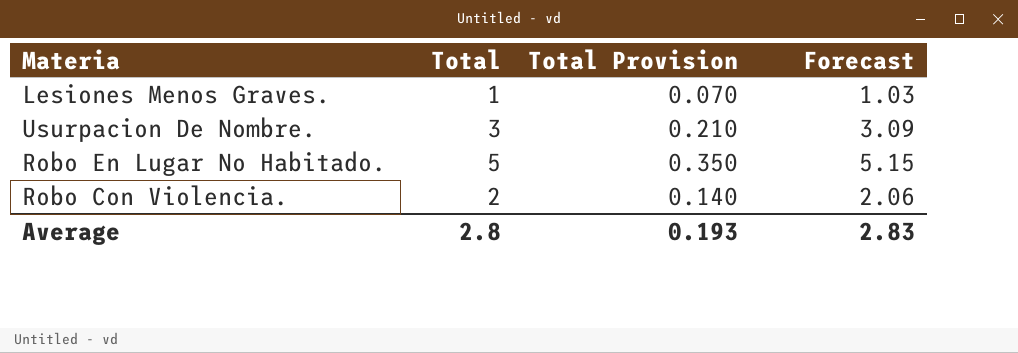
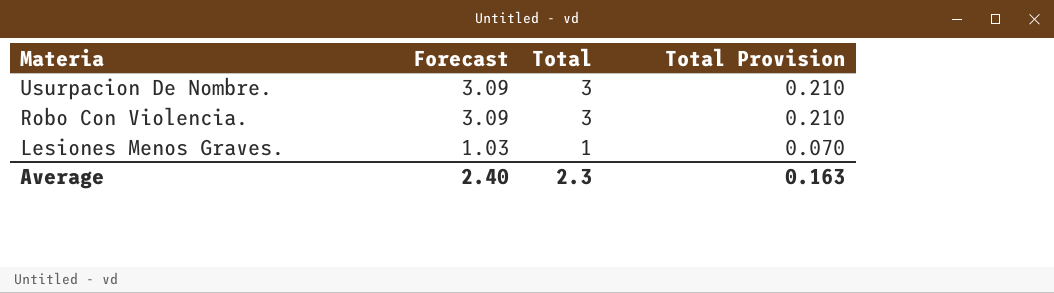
row order: none -> Materia descending
column Forecast | position: 4 -> 2
row Robo En Lugar No Habitado.: 5 | 0.350 | 5.15 -> none
Robo Con Violencia. | Forecast: 2.06 -> 3.09
Robo Con Violencia. | Total: 2 -> 3
Robo Con Violencia. | Total Provision: 0.140 -> 0.210
Average | Forecast: 2.83 -> 2.40
Average | Total: 2.8 -> 2.3
Average | Total Provision: 0.193 -> 0.163

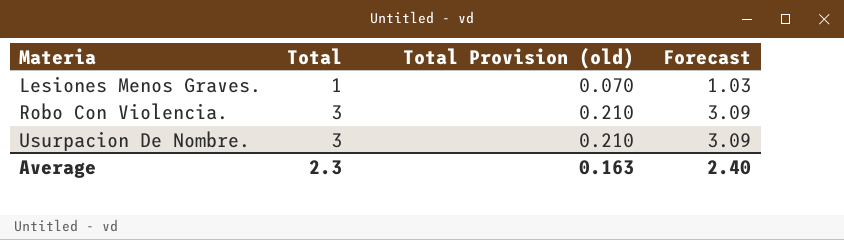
row order: Materia descending -> Materia ascending
column name: Total Provision -> Total Provision (old)
column Forecast | position: 2 -> 4

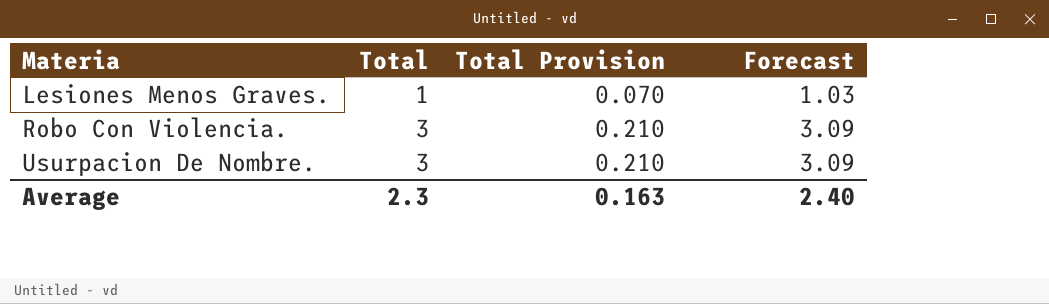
column name: Total Provision (old) -> Total Provision

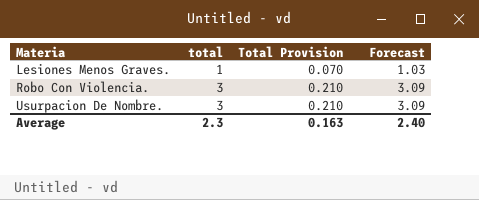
column name: Total -> total

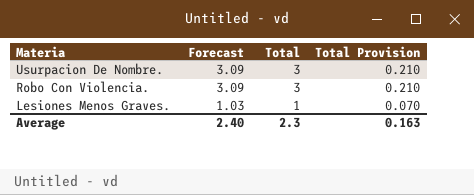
row order: Materia ascending -> Materia descending
column Forecast | position: 4 -> 2
column name: total -> Total

